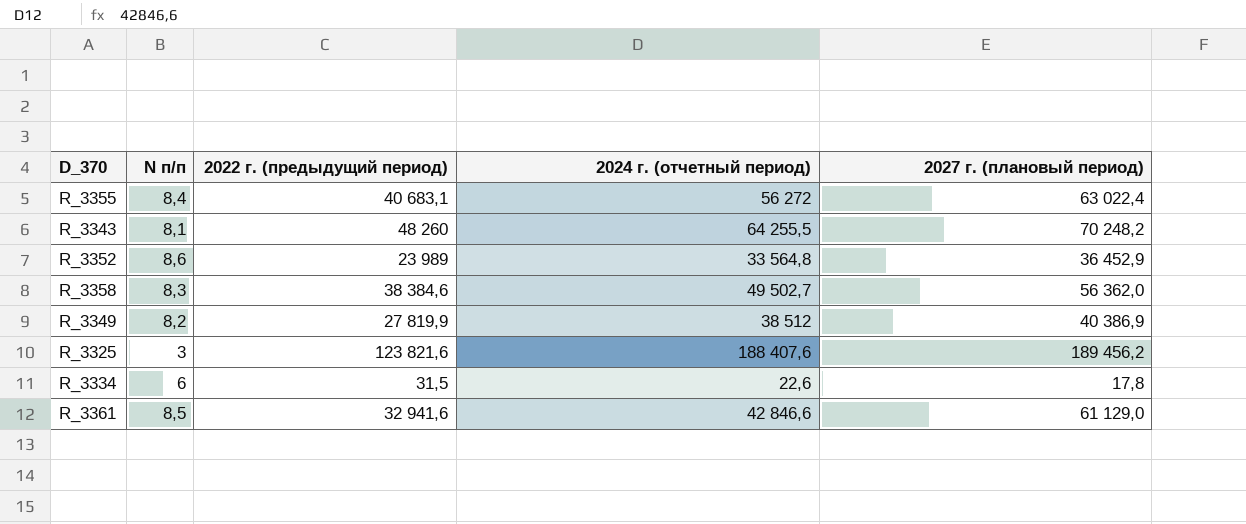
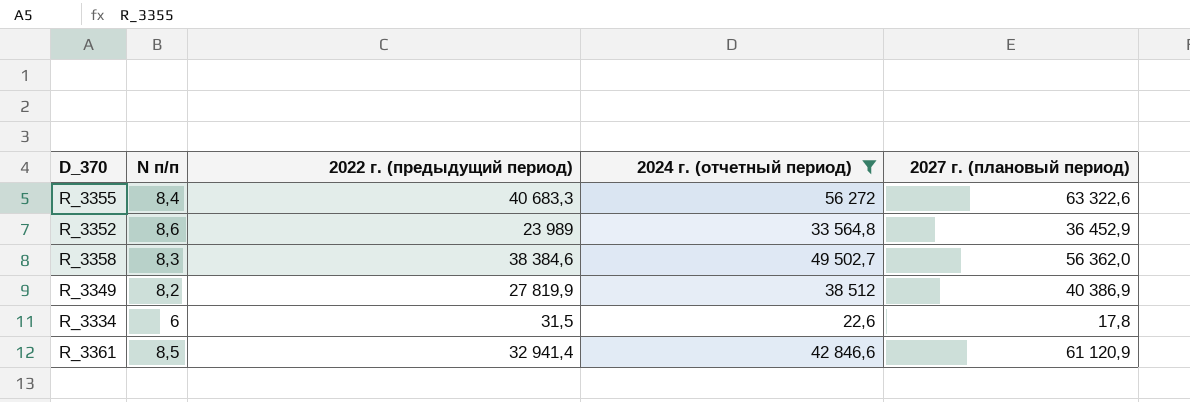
filter: none -> 2024 г. (отчетный период) <= 56 272
R_3355 | 2022 г. (предыдущий период): 40 683,1 -> 40 683,3
R_3355 | 2027 г. (плановый период): 63 022,4 -> 63 322,6
R_3361 | 2022 г. (предыдущий период): 32 941,6 -> 32 941,4
R_3361 | 2027 г. (плановый период): 61 129,0 -> 61 120,9

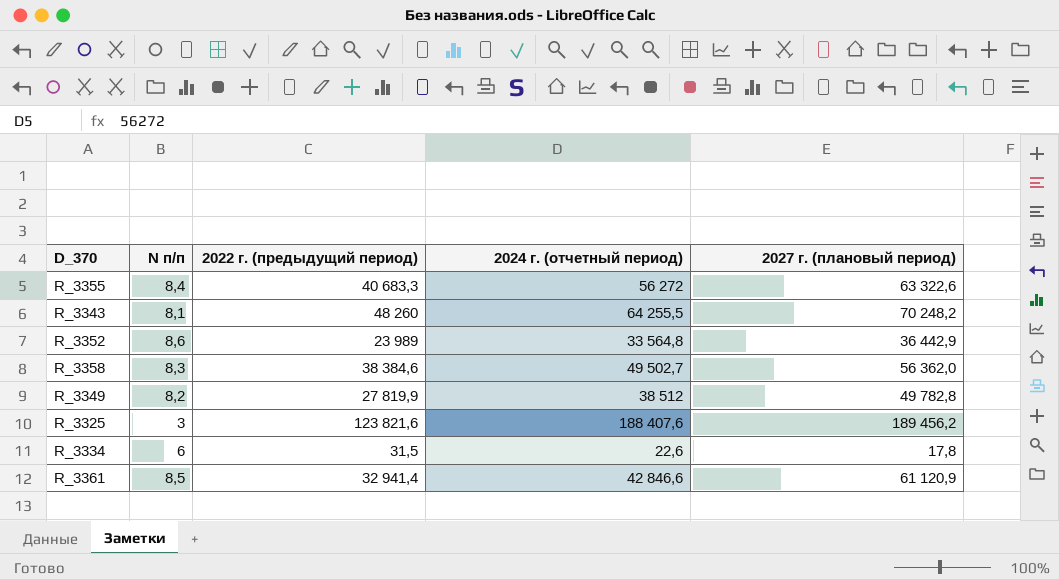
filter: 2024 г. (отчетный период) <= 56 272 -> none
R_3352 | 2027 г. (плановый период): 36 452,9 -> 36 442,9
R_3349 | 2027 г. (плановый период): 40 386,9 -> 49 782,8

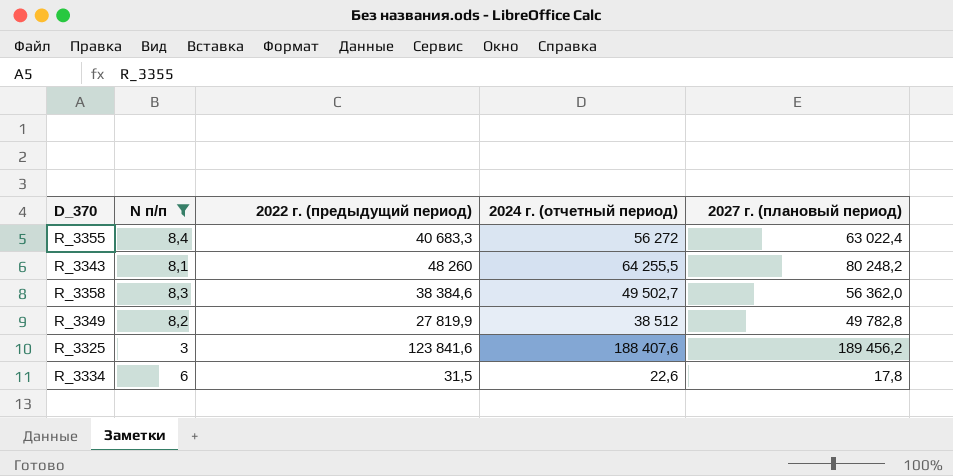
filter: none -> N п/п <= 8,4
R_3355 | 2027 г. (плановый период): 63 322,6 -> 63 022,4
R_3343 | 2027 г. (плановый период): 70 248,2 -> 80 248,2
R_3325 | 2022 г. (предыдущий период): 123 821,6 -> 123 841,6

